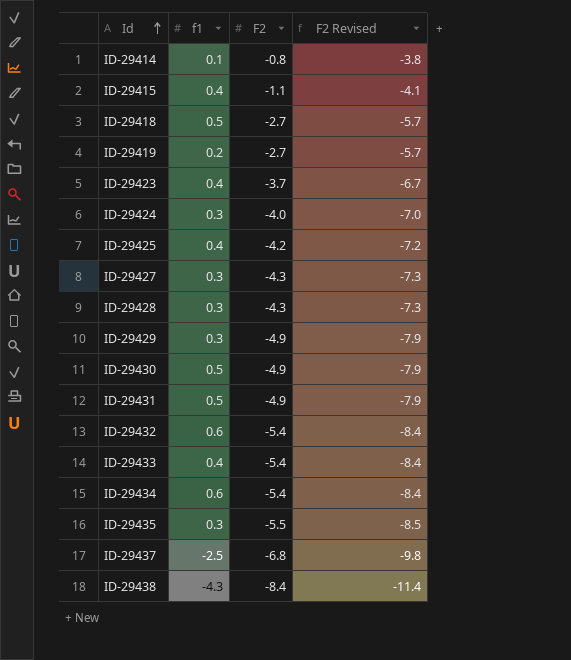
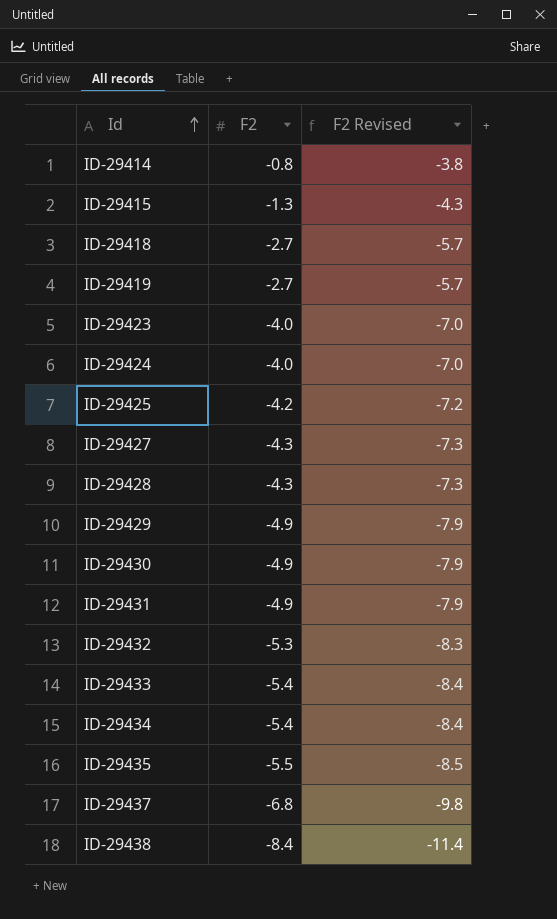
column f1 | position: 2 -> none
ID-29415 | F2: -1.1 -> -1.3
ID-29415 | F2 Revised: -4.1 -> -4.3
ID-29423 | F2: -3.7 -> -4.0
ID-29423 | F2 Revised: -6.7 -> -7.0
ID-29432 | F2: -5.4 -> -5.3
ID-29432 | F2 Revised: -8.4 -> -8.3

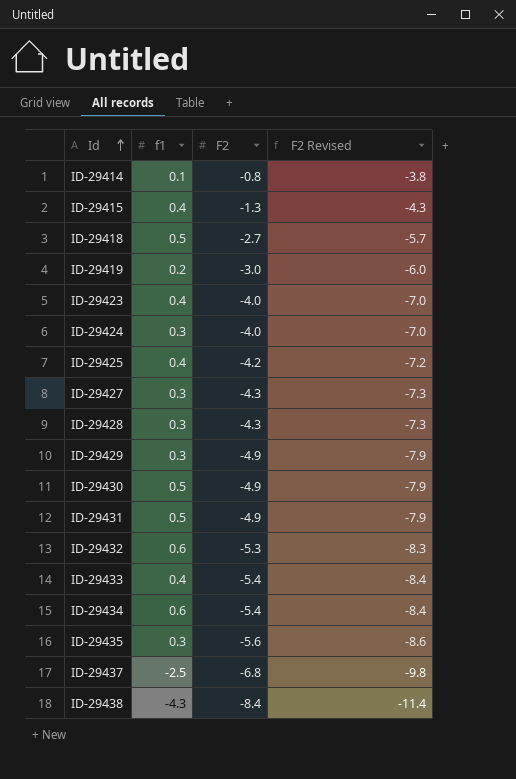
column f1 | position: none -> 2
ID-29419 | F2: -2.7 -> -3.0
ID-29419 | F2 Revised: -5.7 -> -6.0
ID-29435 | F2: -5.5 -> -5.6
ID-29435 | F2 Revised: -8.5 -> -8.6

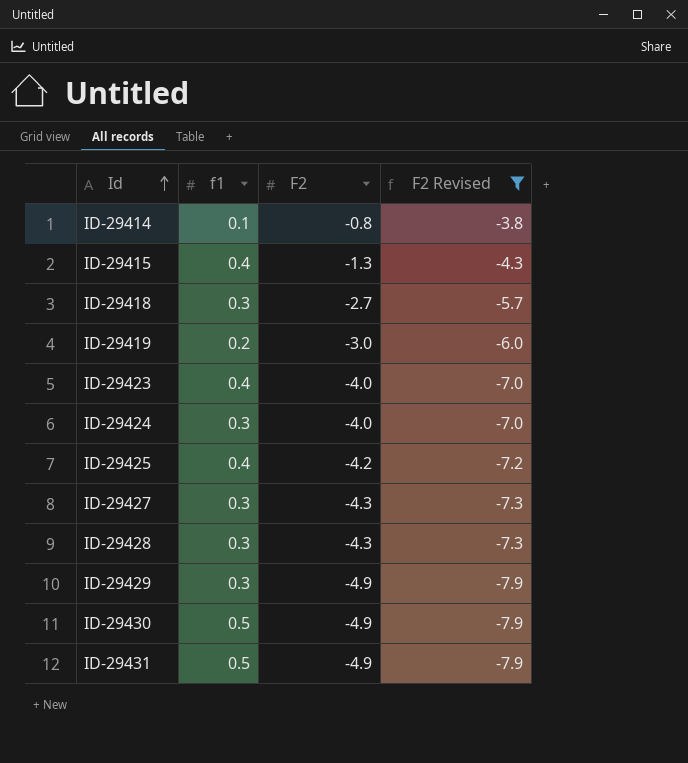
filter: none -> F2 Revised >= -7.9
ID-29418 | f1: 0.5 -> 0.3

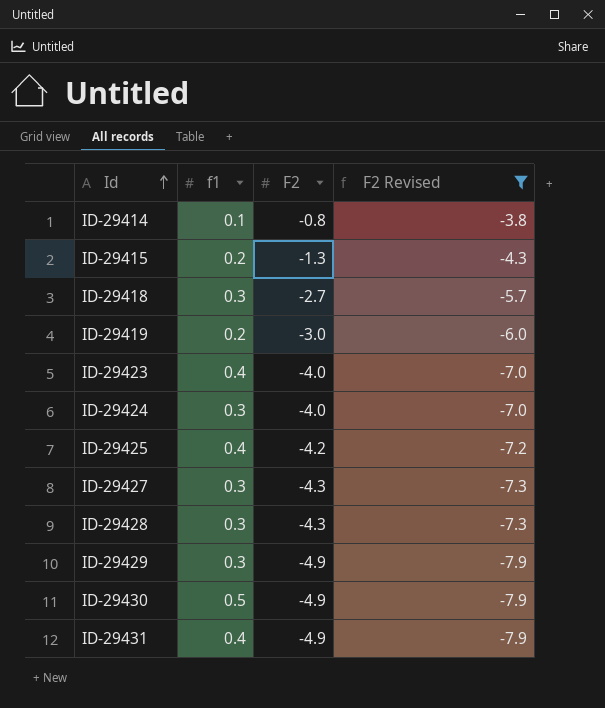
ID-29415 | f1: 0.4 -> 0.2
ID-29431 | f1: 0.5 -> 0.4

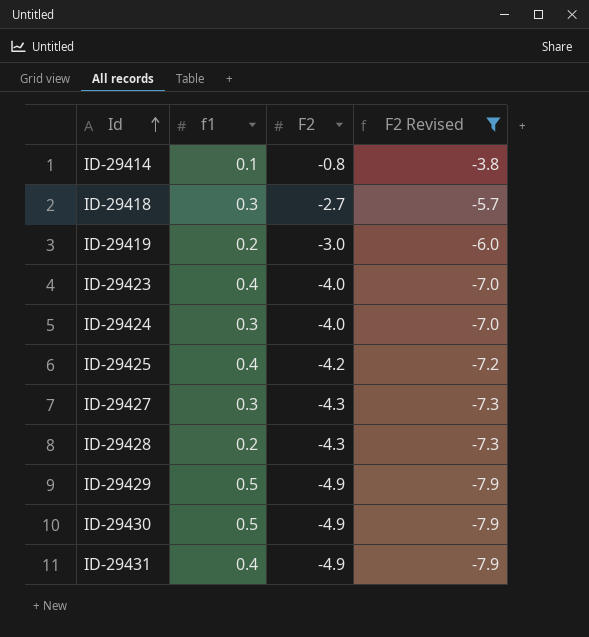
row ID-29415: 0.2 | -1.3 | -4.3 -> none
ID-29428 | f1: 0.3 -> 0.2
ID-29429 | f1: 0.3 -> 0.5

